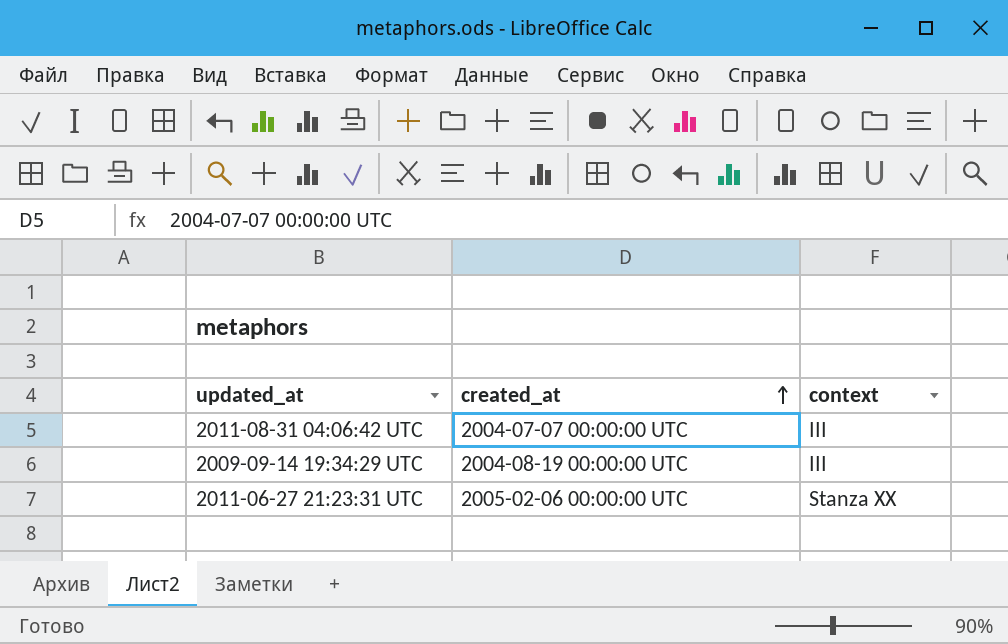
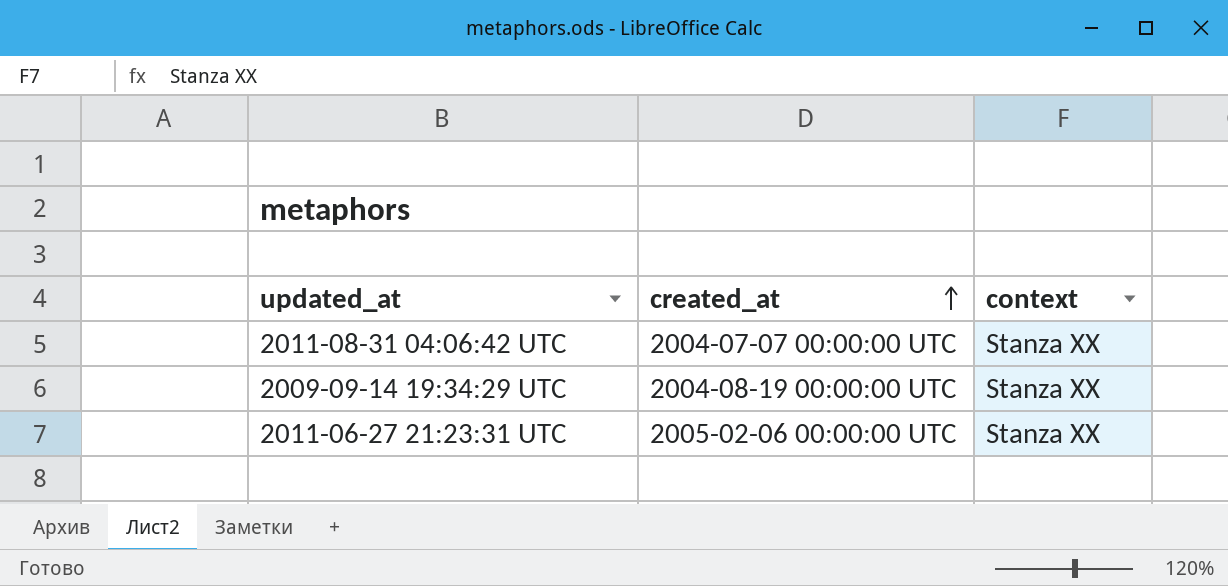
2011-08-31 04:06:42 UTC | context: III -> Stanza XX
2009-09-14 19:34:29 UTC | context: III -> Stanza XX

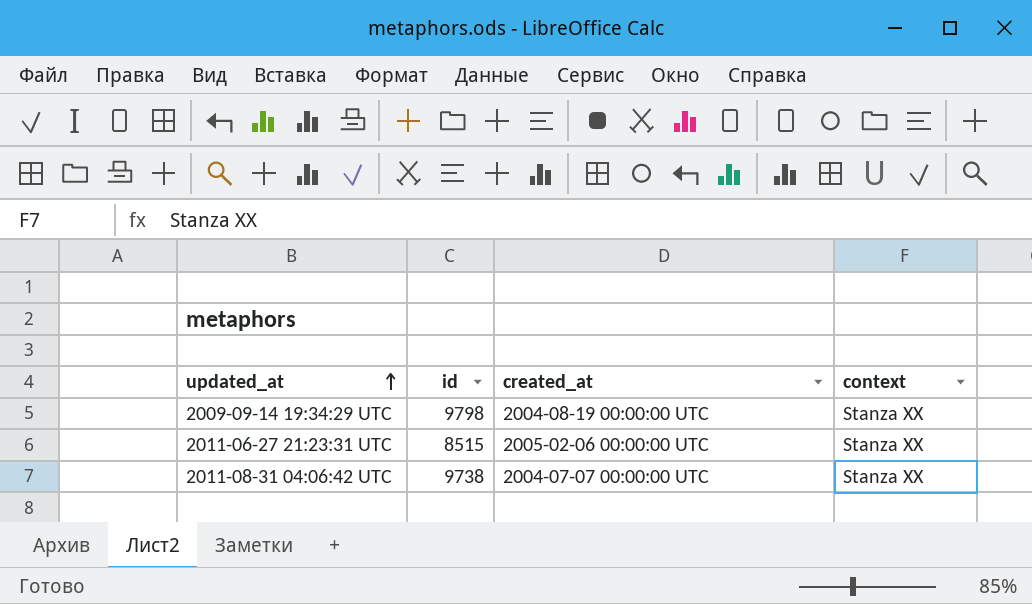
row order: created_at ascending -> updated_at ascending
column id | position: none -> 2

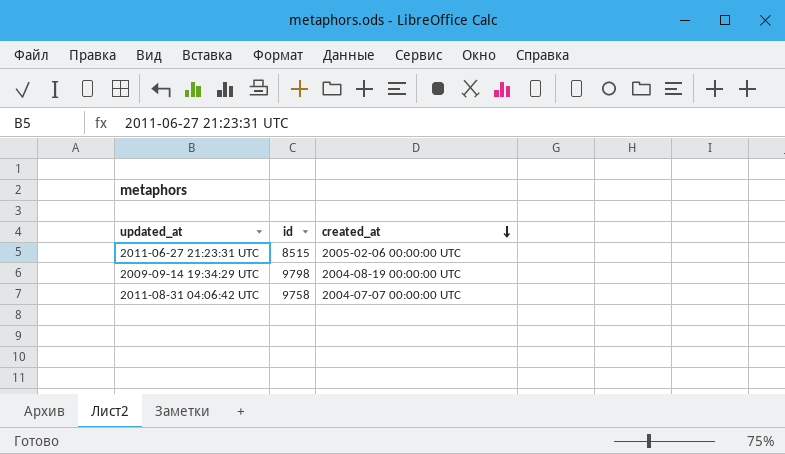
row order: updated_at ascending -> created_at descending
column context | position: 4 -> none
2011-08-31 04:06:42 UTC | id: 9738 -> 9758

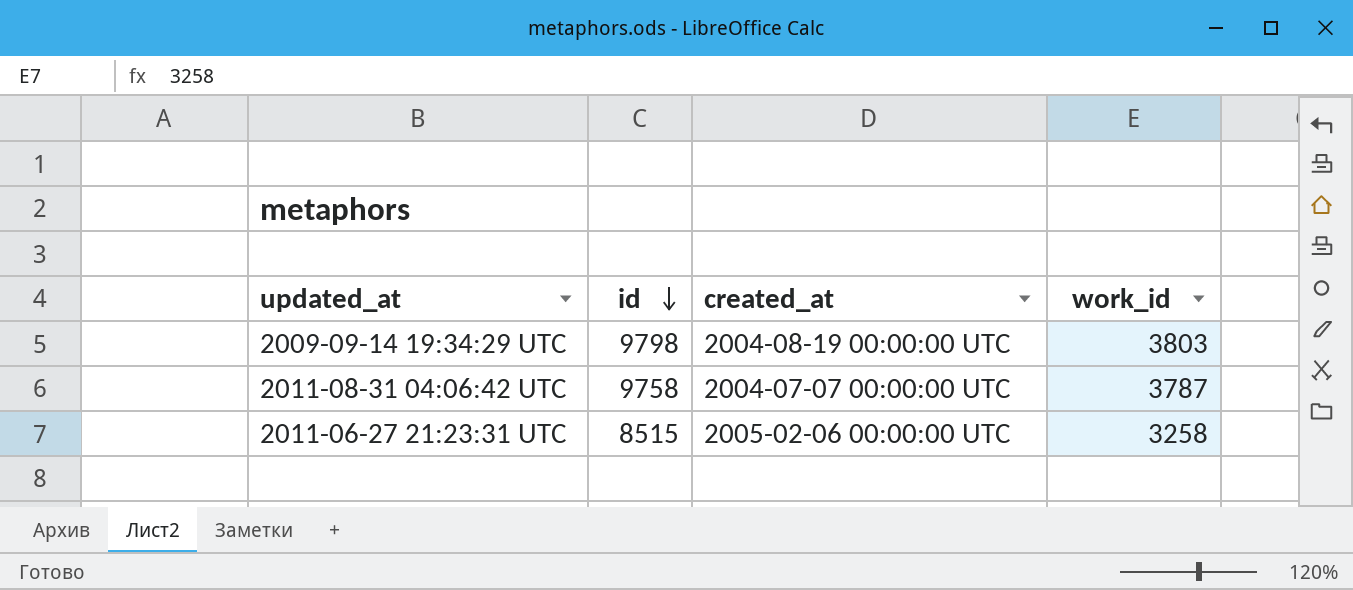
row order: created_at descending -> id descending
column work_id | position: none -> 4

